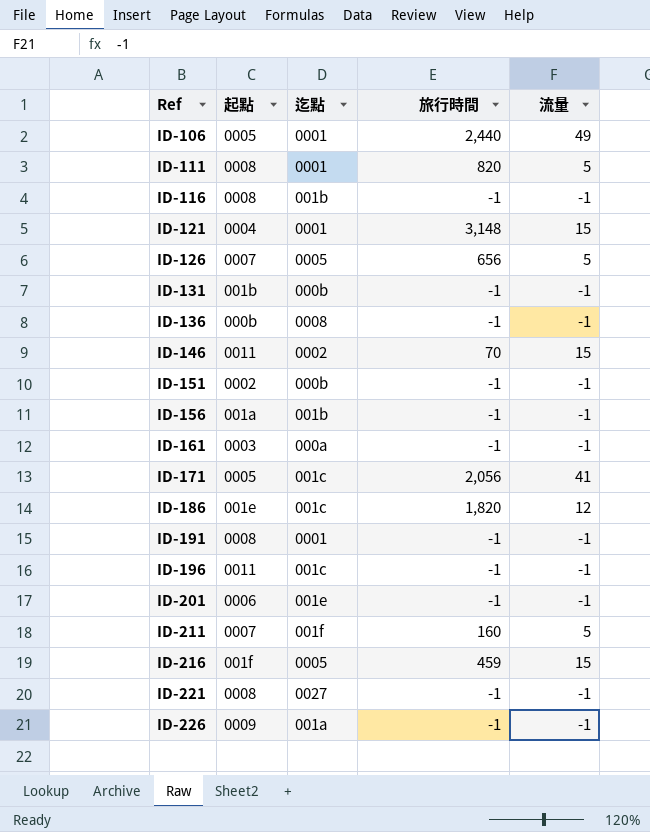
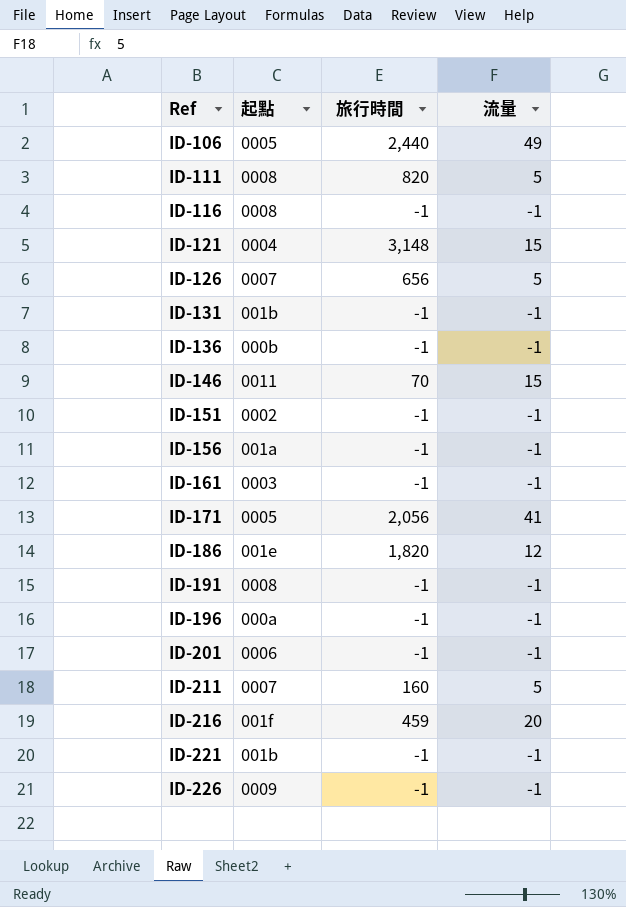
column 迄點 | position: 3 -> none
ID-196 | 起點: 0011 -> 000a
ID-216 | 流量: 15 -> 20
ID-221 | 起點: 0008 -> 001b

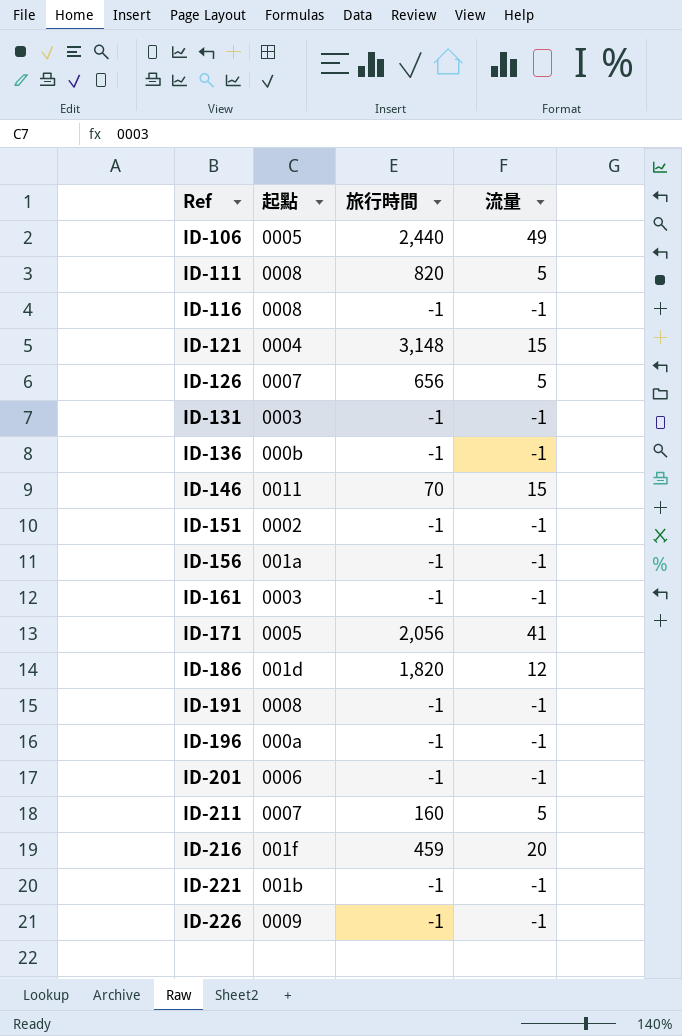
ID-131 | 起點: 001b -> 0003
ID-186 | 起點: 001e -> 001d

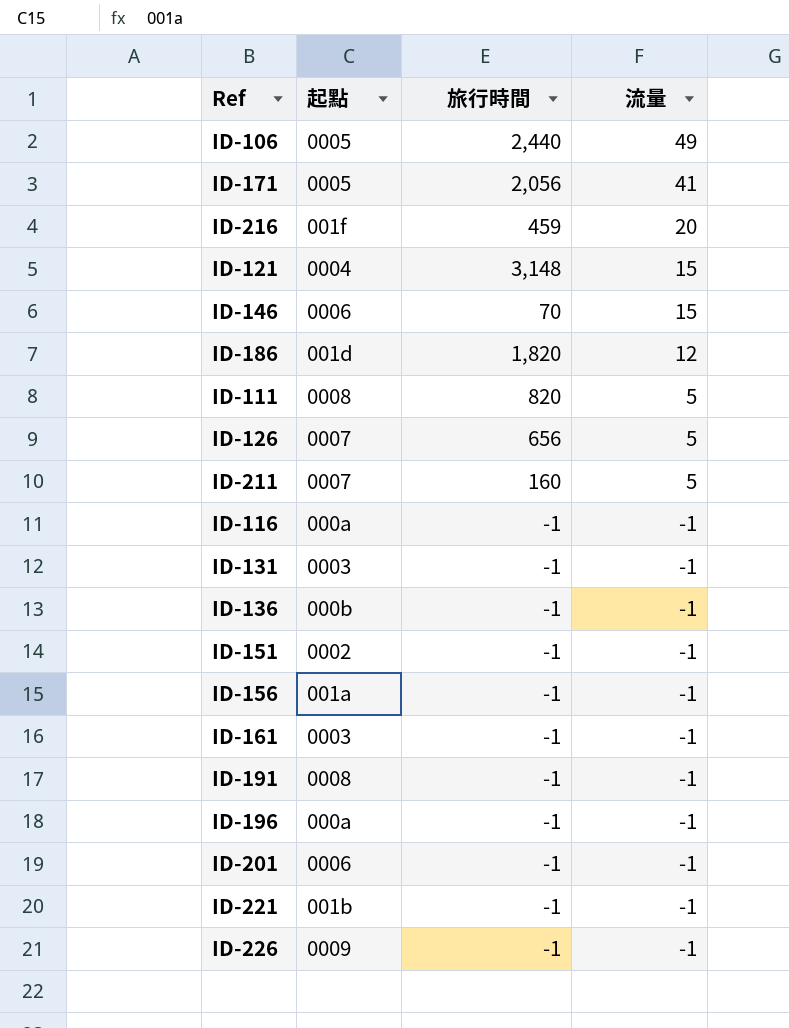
row order: Ref ascending -> 流量 descending
ID-146 | 起點: 0011 -> 0006
ID-116 | 起點: 0008 -> 000a

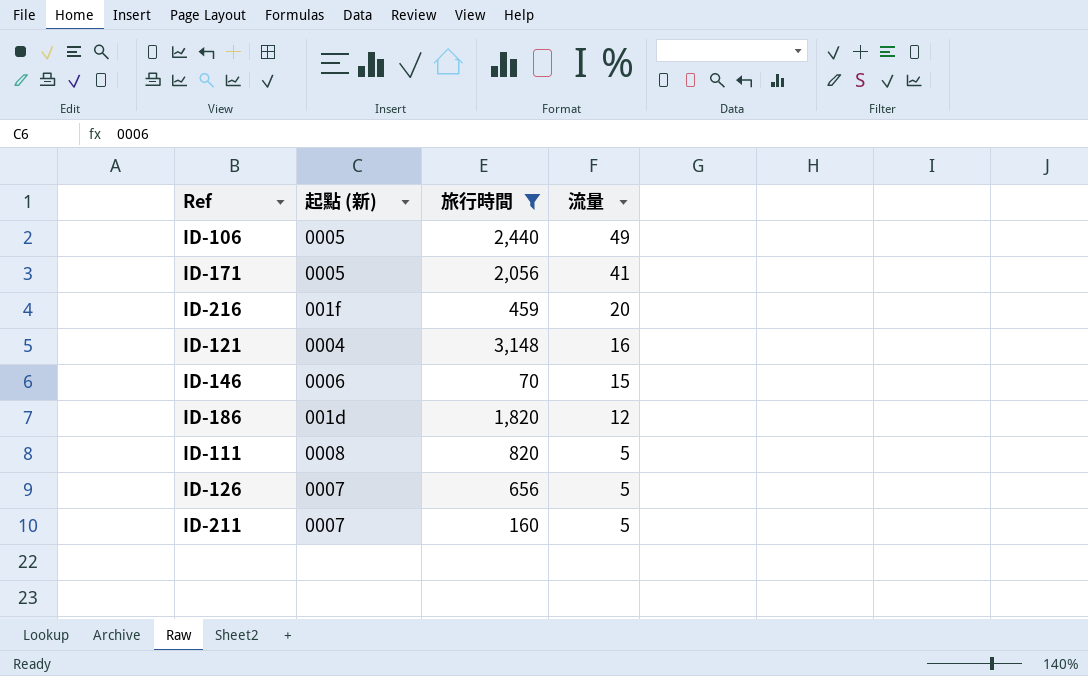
filter: none -> 旅行時間 != -1
column name: 起點 -> 起點 (新)
ID-121 | 流量: 15 -> 16

